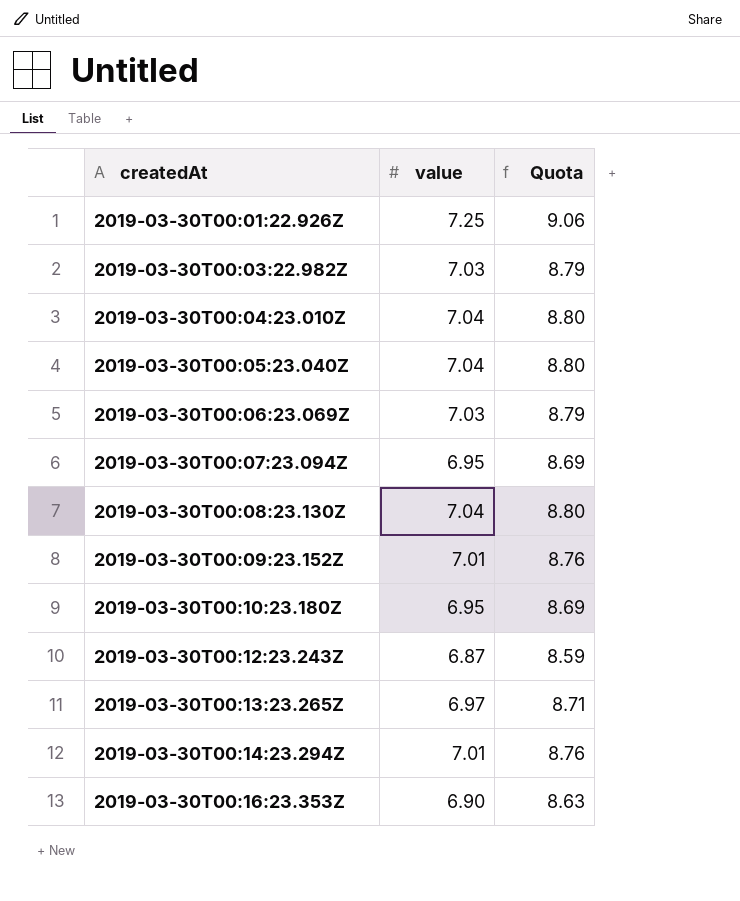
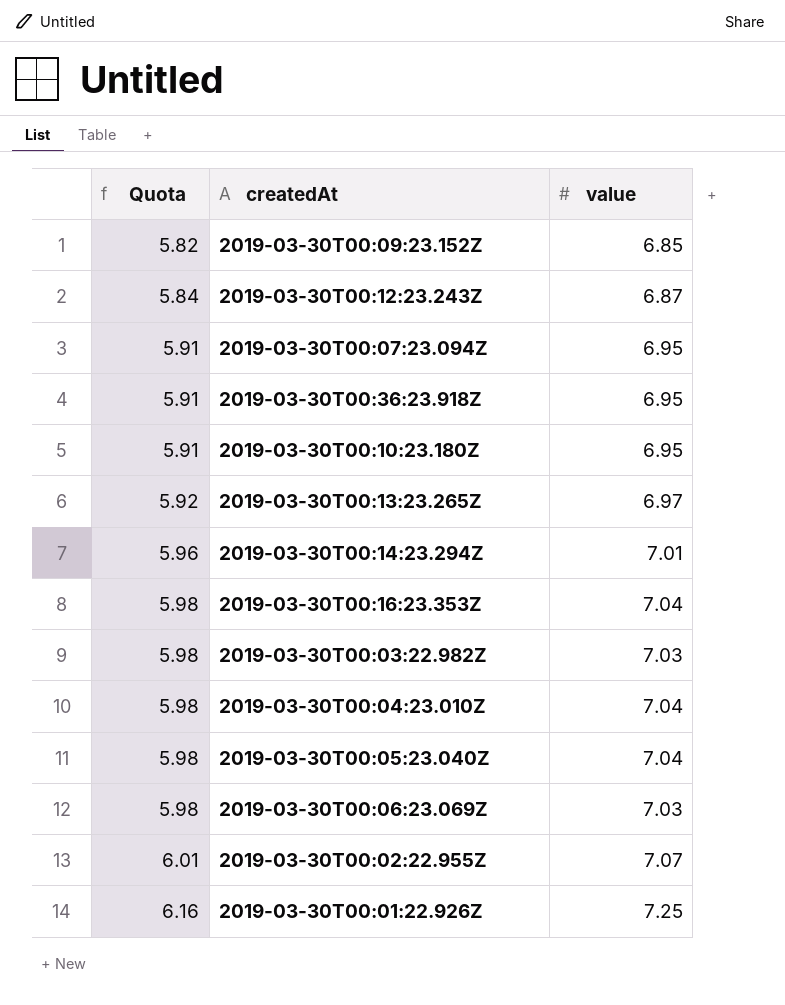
row order: createdAt ascending -> Quota ascending
column Quota | formula: [value] * 1.25 -> [value] * 0.85
column Quota | position: 3 -> 1
row 2019-03-30T00:08:23.130Z: 7.04 | 8.80 -> none
2019-03-30T00:09:23.152Z | value: 7.01 -> 6.85
row 2019-03-30T00:36:23.918Z: none -> 5.91 | 6.95
2019-03-30T00:16:23.353Z | value: 6.90 -> 7.04
row 2019-03-30T00:02:22.955Z: none -> 6.01 | 7.07

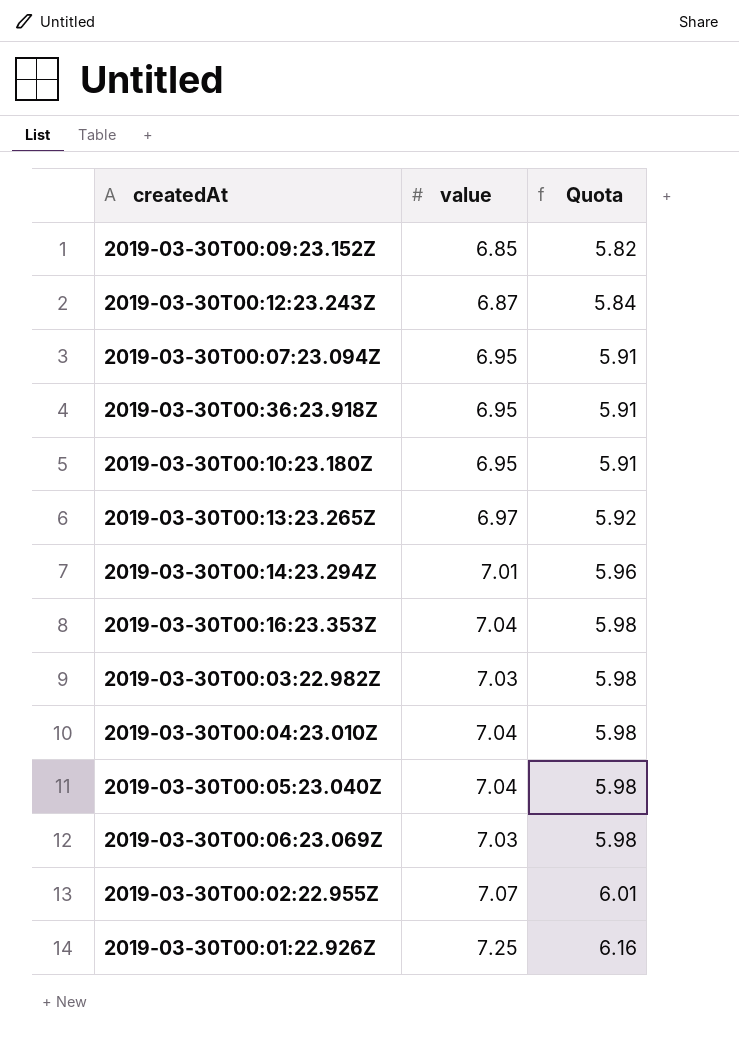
column Quota | position: 1 -> 3

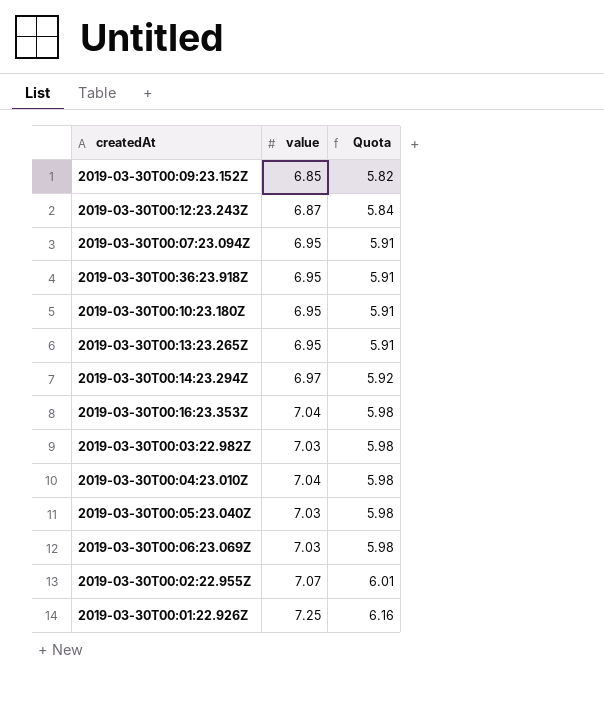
2019-03-30T00:13:23.265Z | value: 6.97 -> 6.95
2019-03-30T00:13:23.265Z | Quota: 5.92 -> 5.91
2019-03-30T00:14:23.294Z | value: 7.01 -> 6.97
2019-03-30T00:14:23.294Z | Quota: 5.96 -> 5.92
2019-03-30T00:05:23.040Z | value: 7.04 -> 7.03

